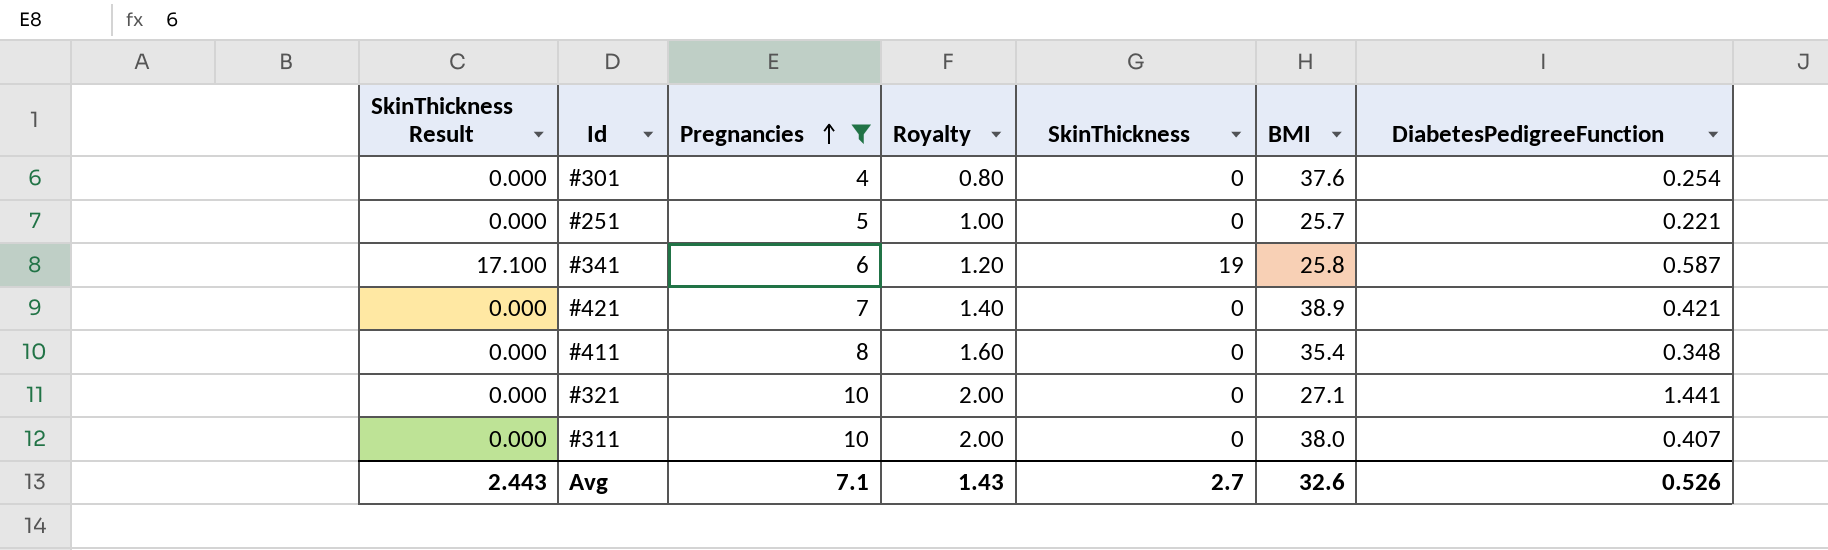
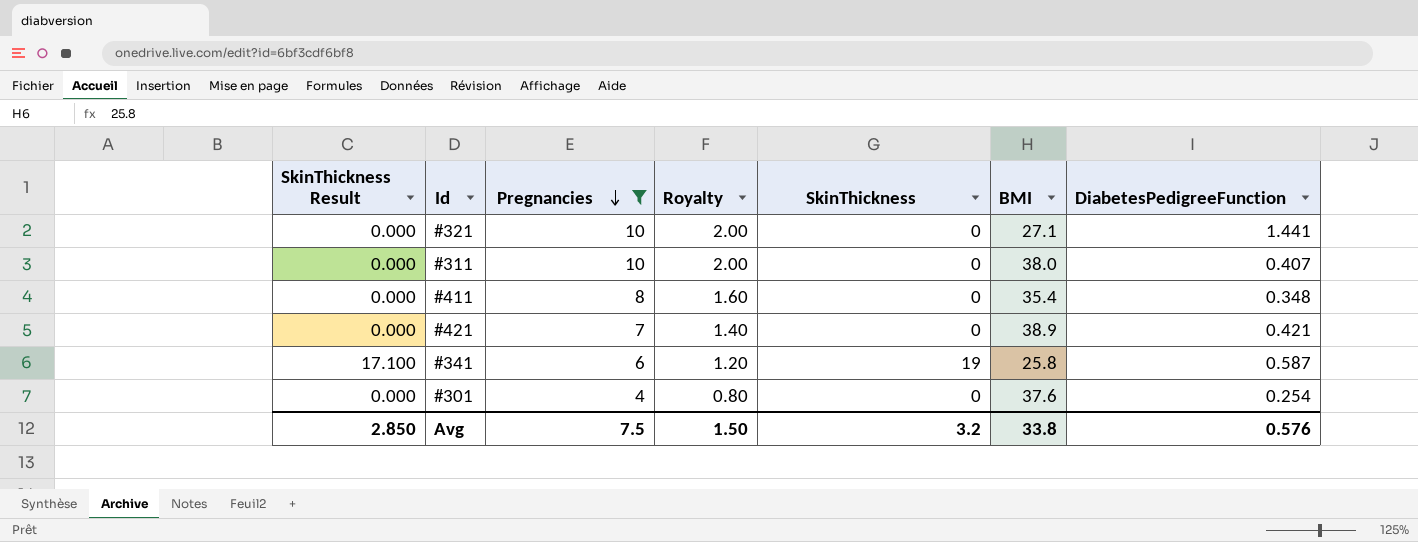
row order: Pregnancies ascending -> Pregnancies descending
row #251: 0.000 | 5 | 1.00 | 0 | 25.7 | 0.221 -> none
Avg | SkinThickness Result: 2.443 -> 2.850
Avg | Pregnancies: 7.1 -> 7.5
Avg | Royalty: 1.43 -> 1.50
Avg | SkinThickness: 2.7 -> 3.2
Avg | BMI: 32.6 -> 33.8
Avg | DiabetesPedigreeFunction: 0.526 -> 0.576

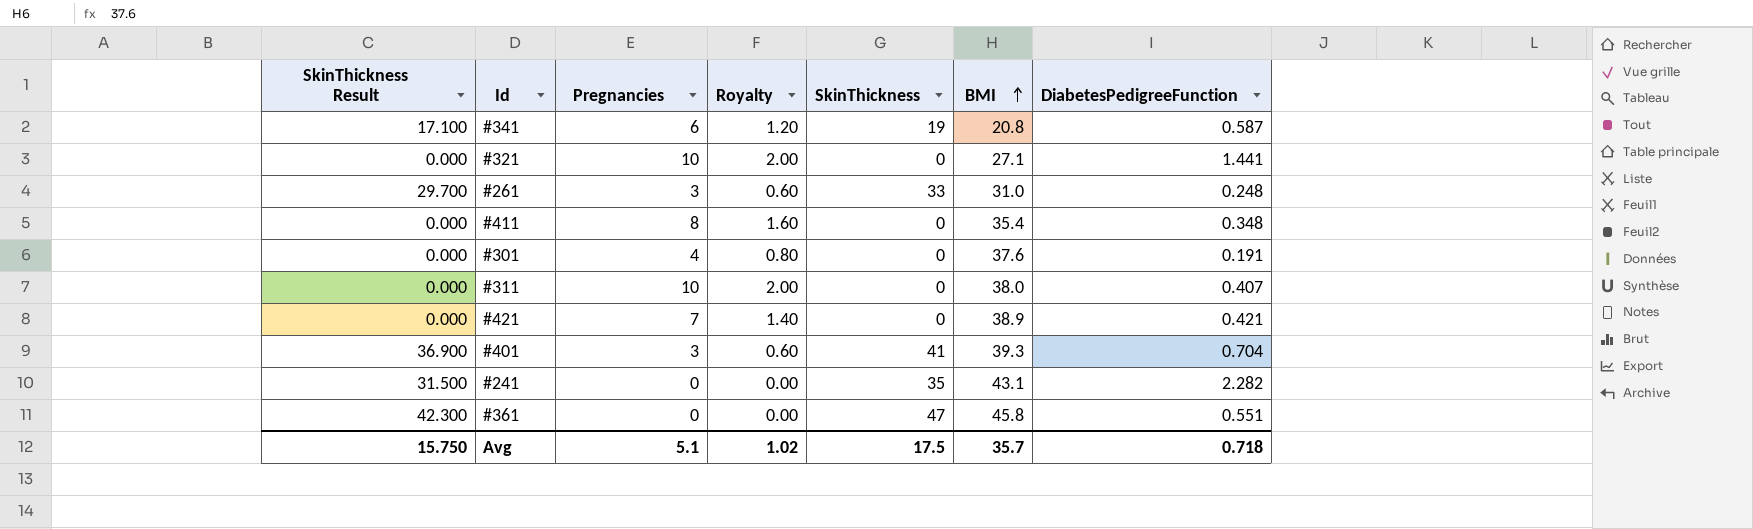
filter: Pregnancies >= 4 -> none
row order: Pregnancies descending -> BMI ascending
#341 | BMI: 25.8 -> 20.8
#301 | DiabetesPedigreeFunction: 0.254 -> 0.191
Avg | SkinThickness Result: 2.850 -> 15.750
Avg | Pregnancies: 7.5 -> 5.1
Avg | Royalty: 1.50 -> 1.02
Avg | SkinThickness: 3.2 -> 17.5
Avg | BMI: 33.8 -> 35.7
Avg | DiabetesPedigreeFunction: 0.576 -> 0.718

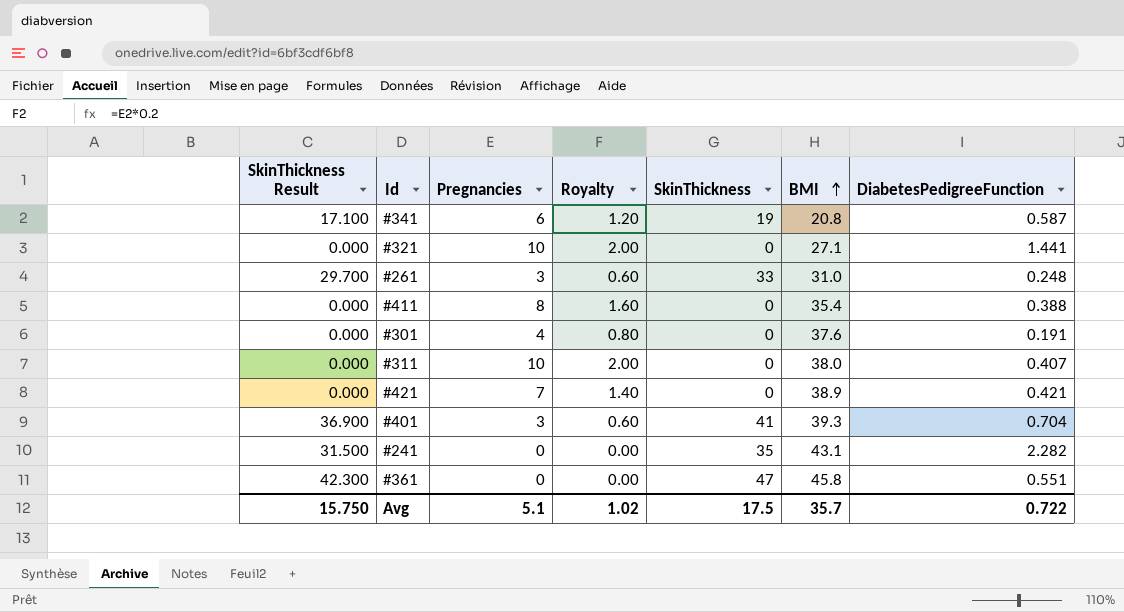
#411 | DiabetesPedigreeFunction: 0.348 -> 0.388
Avg | DiabetesPedigreeFunction: 0.718 -> 0.722

